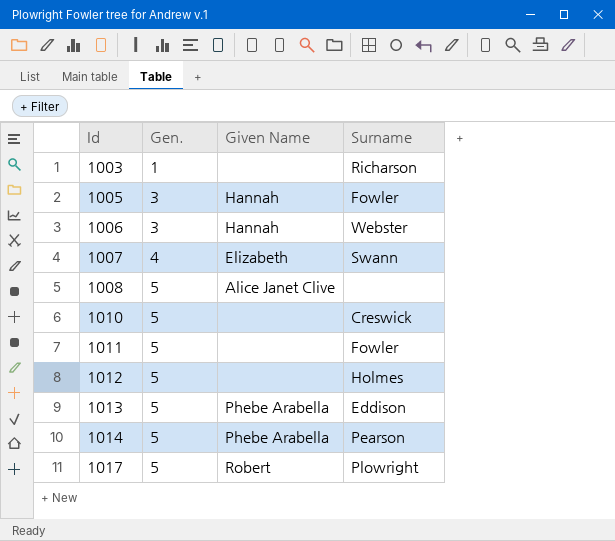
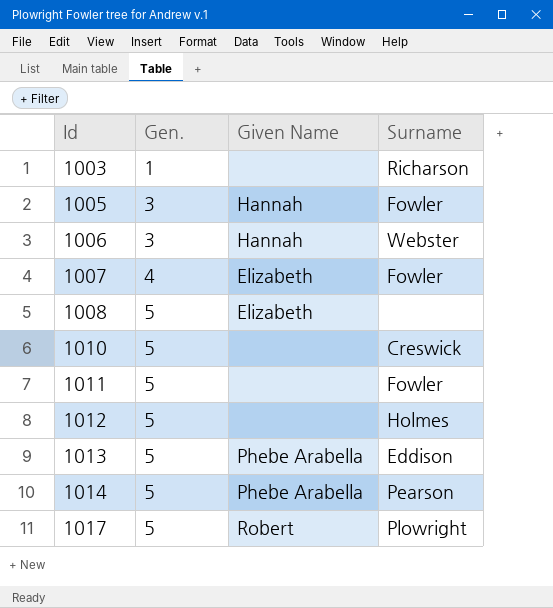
1007 | Surname: Swann -> Fowler
1008 | Given Name: Alice Janet Clive -> Elizabeth

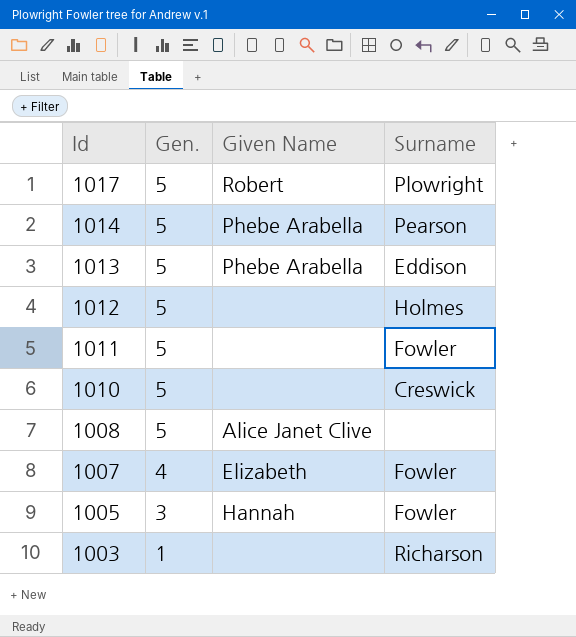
row order: Id ascending -> Id descending
row 1006: 3 | Hannah | Webster -> none
1008 | Given Name: Elizabeth -> Alice Janet Clive

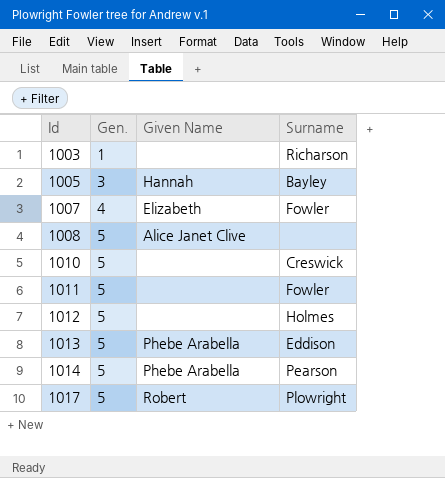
row order: Id descending -> Id ascending
1005 | Surname: Fowler -> Bayley

